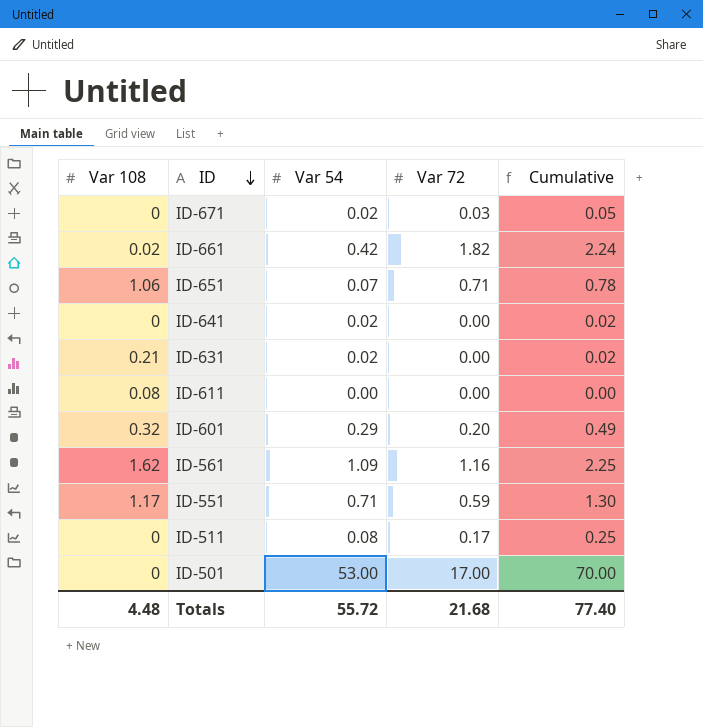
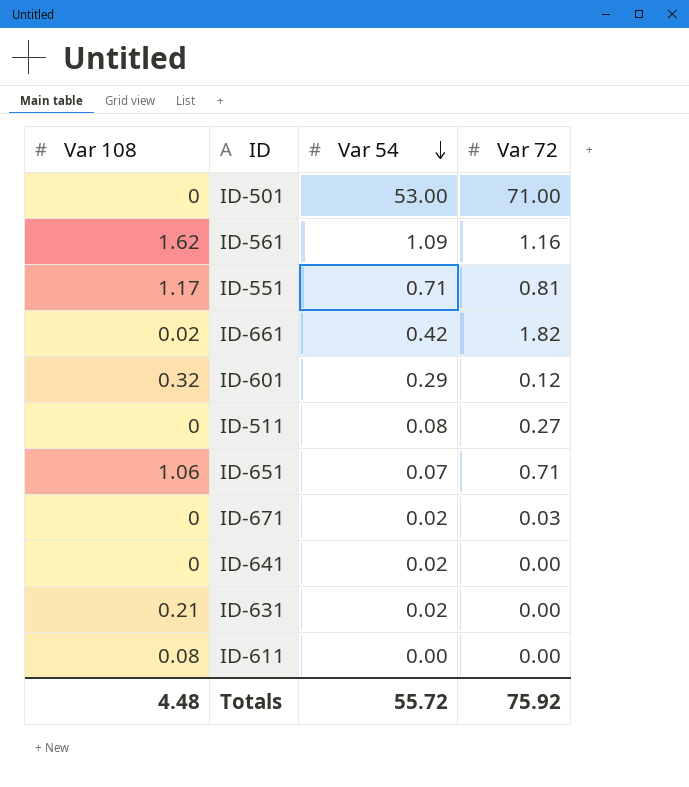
row order: ID descending -> Var 54 descending
column Cumulative | formula: [Var 54] + [Var 72] -> none
ID-501 | Var 72: 17.00 -> 71.00
ID-551 | Var 72: 0.59 -> 0.81
ID-601 | Var 72: 0.20 -> 0.12
ID-511 | Var 72: 0.17 -> 0.27
Totals | Var 72: 21.68 -> 75.92

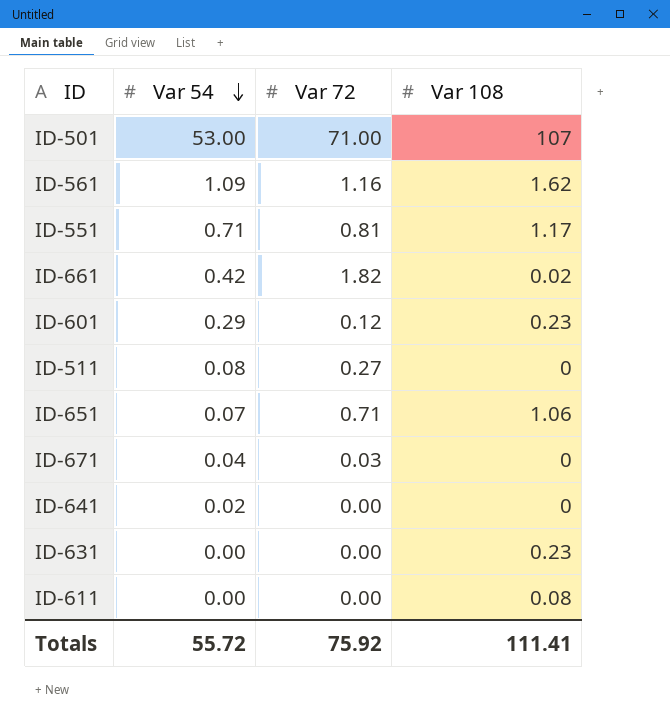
column Var 108 | position: 1 -> 4
ID-501 | Var 108: 0 -> 107
ID-601 | Var 108: 0.32 -> 0.23
ID-671 | Var 54: 0.02 -> 0.04
ID-631 | Var 54: 0.02 -> 0.00
ID-631 | Var 108: 0.21 -> 0.23
Totals | Var 108: 4.48 -> 111.41

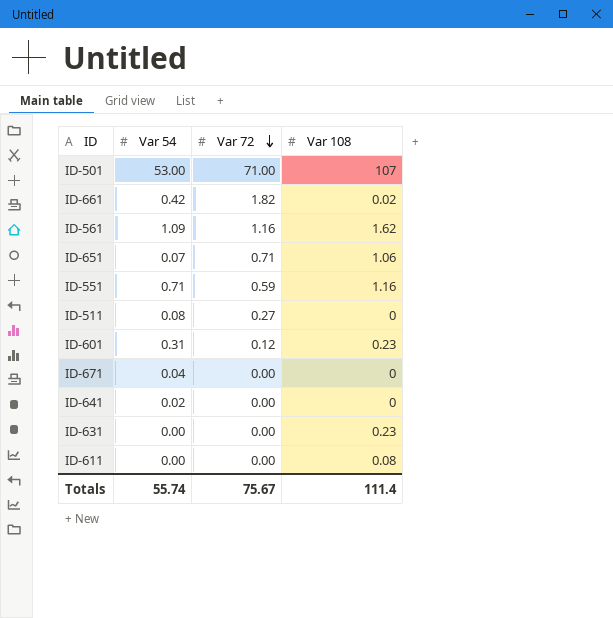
row order: Var 54 descending -> Var 72 descending
ID-551 | Var 72: 0.81 -> 0.59
ID-551 | Var 108: 1.17 -> 1.16
ID-601 | Var 54: 0.29 -> 0.31
ID-671 | Var 72: 0.03 -> 0.00
Totals | Var 54: 55.72 -> 55.74
Totals | Var 72: 75.92 -> 75.67
Totals | Var 108: 111.41 -> 111.4

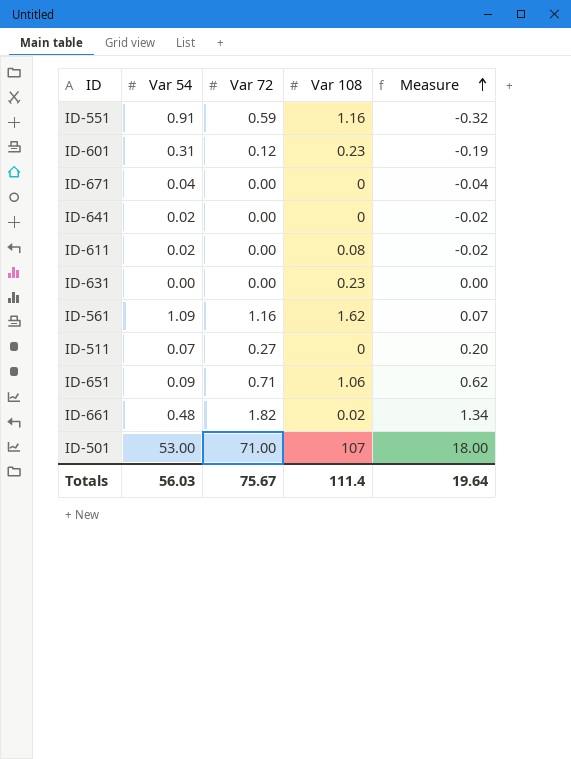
row order: Var 72 descending -> Measure ascending
column Measure | formula: none -> [Var 72] - [Var 54]
ID-551 | Var 54: 0.71 -> 0.91
ID-611 | Var 54: 0.00 -> 0.02
ID-511 | Var 54: 0.08 -> 0.07
ID-651 | Var 54: 0.07 -> 0.09
ID-661 | Var 54: 0.42 -> 0.48
Totals | Var 54: 55.74 -> 56.03

